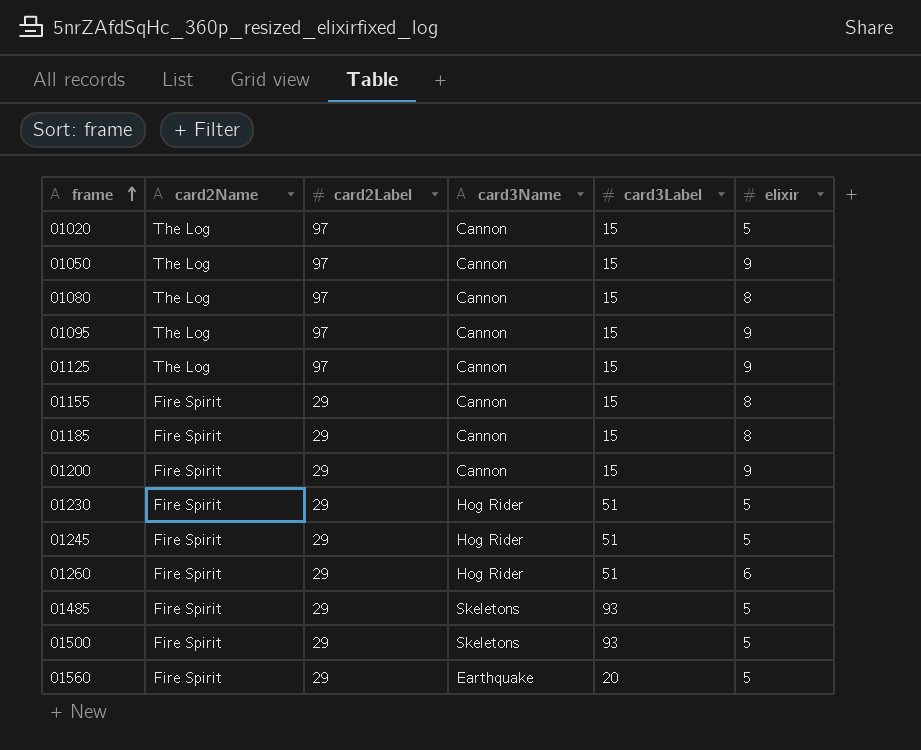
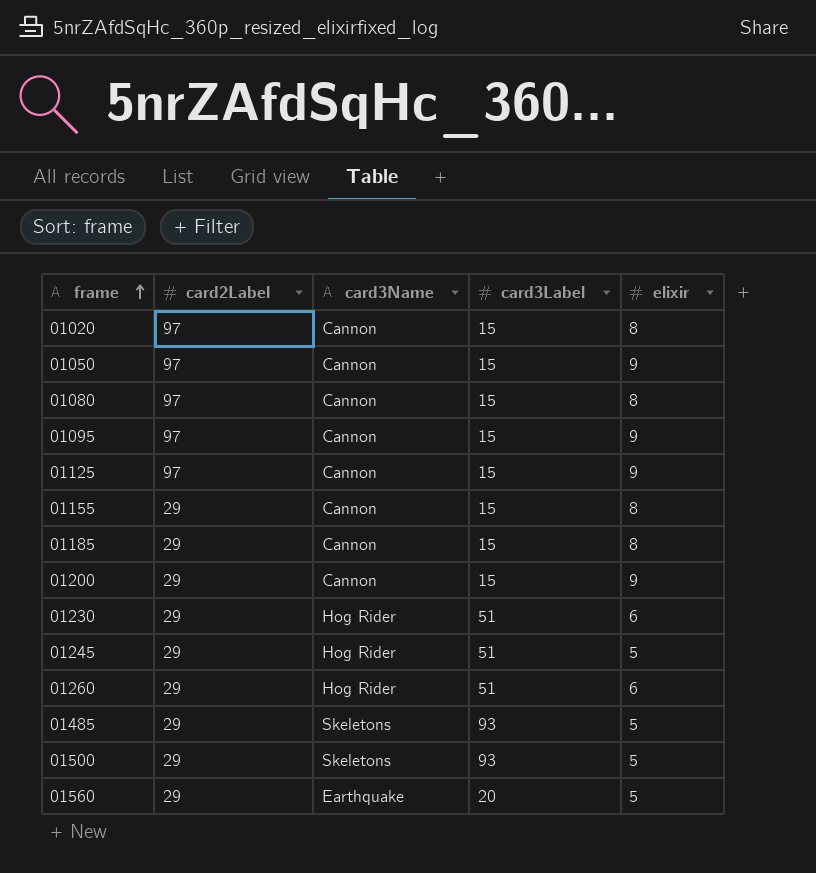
column card2Name | position: 2 -> none
01020 | elixir: 5 -> 8
01230 | elixir: 5 -> 6

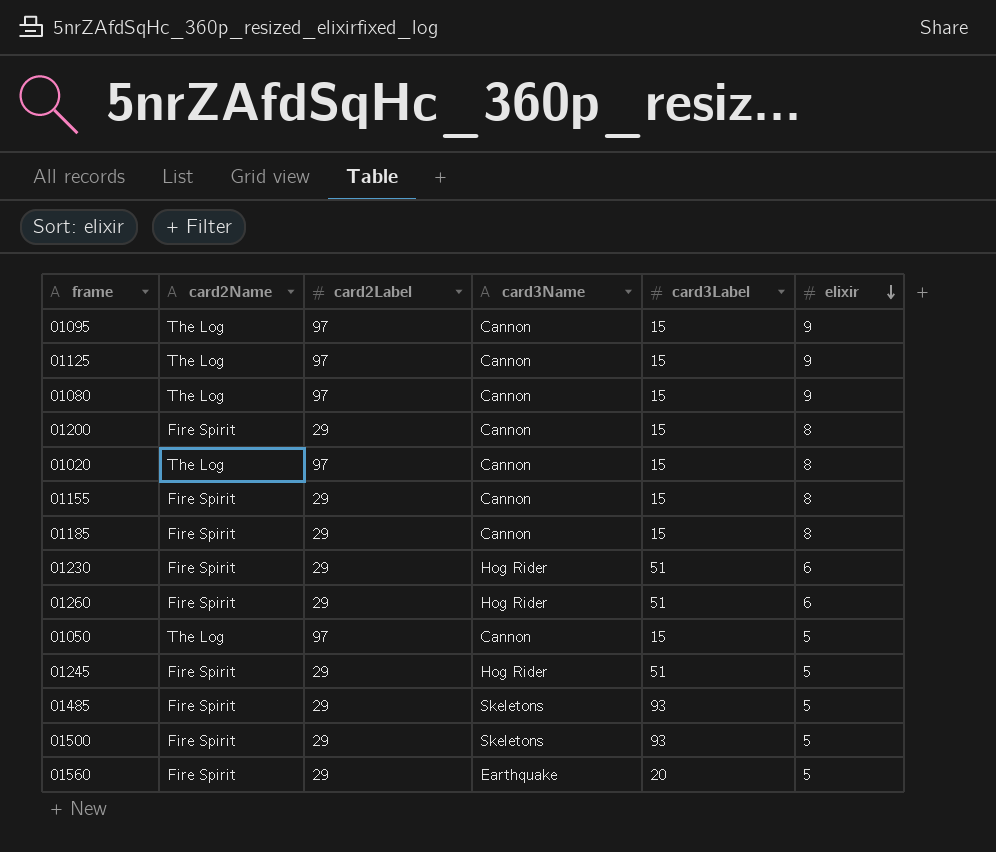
row order: frame ascending -> elixir descending
column card2Name | position: none -> 2
01080 | elixir: 8 -> 9
01200 | elixir: 9 -> 8
01050 | elixir: 9 -> 5

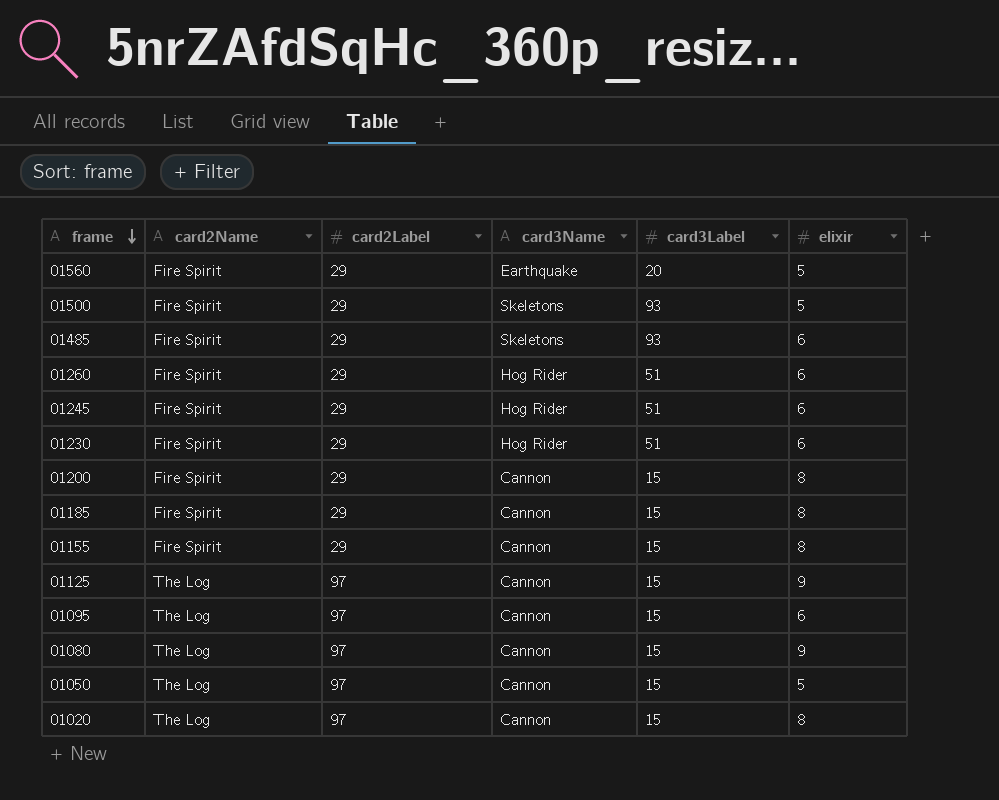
row order: elixir descending -> frame descending
01485 | elixir: 5 -> 6
01245 | elixir: 5 -> 6
01095 | elixir: 9 -> 6

